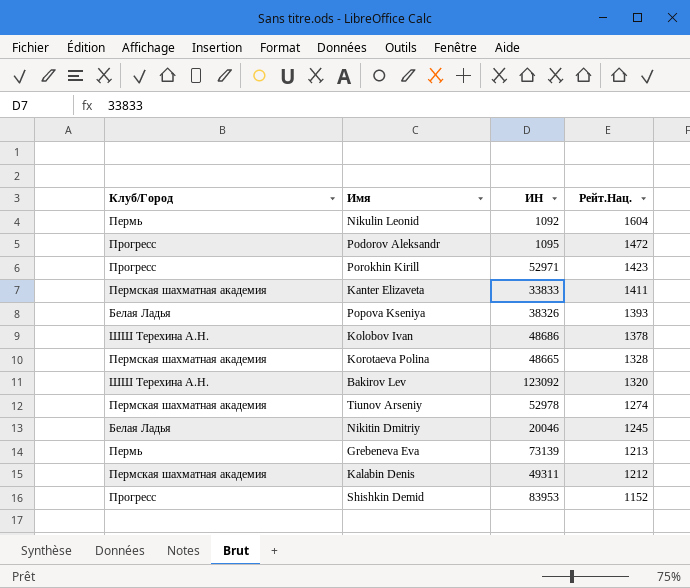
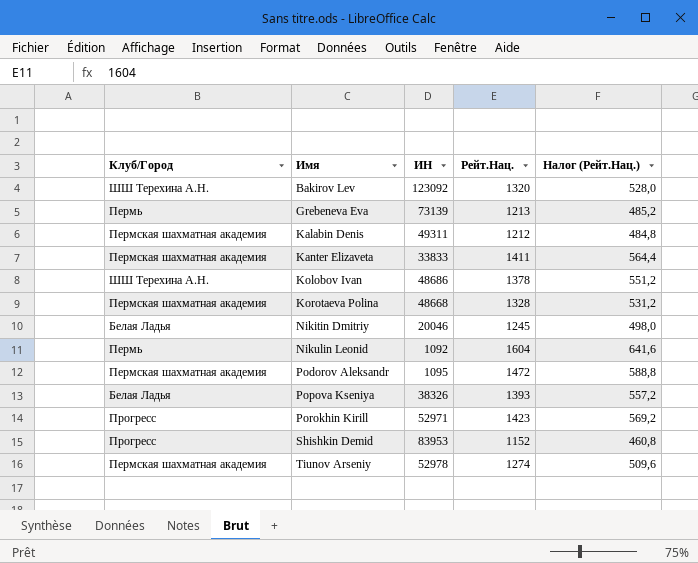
row order: Рейт.Нац. descending -> Имя ascending
column Налог (Рейт.Нац.) | formula: none -> [Рейт.Нац.] * 0,4
Korotaeva Polina | ИН: 48665 -> 48668
Podorov Aleksandr | Клуб/Город: Прогресс -> Пермская шахматная академия

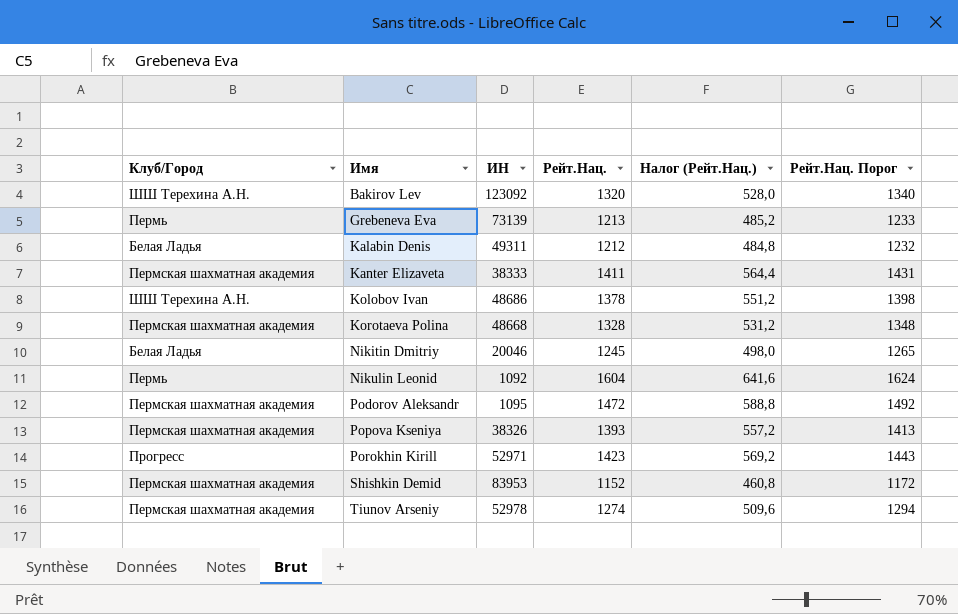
column Рейт.Нац. Порог | formula: none -> [Рейт.Нац.] + 20
Kalabin Denis | Клуб/Город: Пермская шахматная академия -> Белая Ладья
Kanter Elizaveta | ИН: 33833 -> 38333
Popova Kseniya | Клуб/Город: Белая Ладья -> Пермская шахматная академия
Shishkin Demid | Клуб/Город: Прогресс -> Пермская шахматная академия

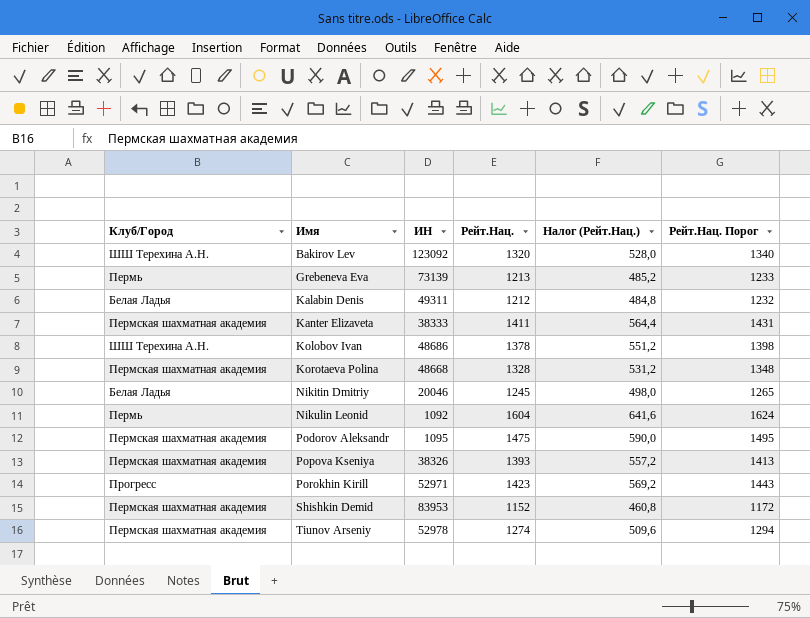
Podorov Aleksandr | Рейт.Нац.: 1472 -> 1475
Podorov Aleksandr | Налог (Рейт.Нац.): 588,8 -> 590,0
Podorov Aleksandr | Рейт.Нац. Порог: 1492 -> 1495

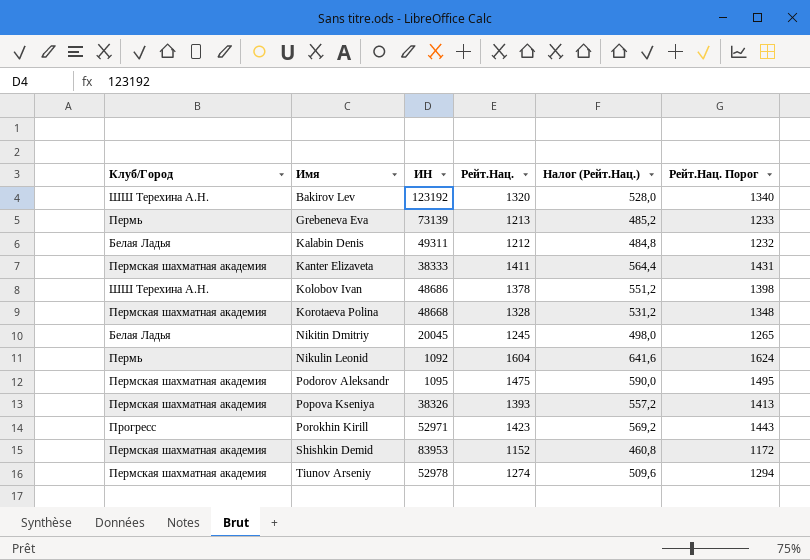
Bakirov Lev | ИН: 123092 -> 123192
Nikitin Dmitriy | ИН: 20046 -> 20045

